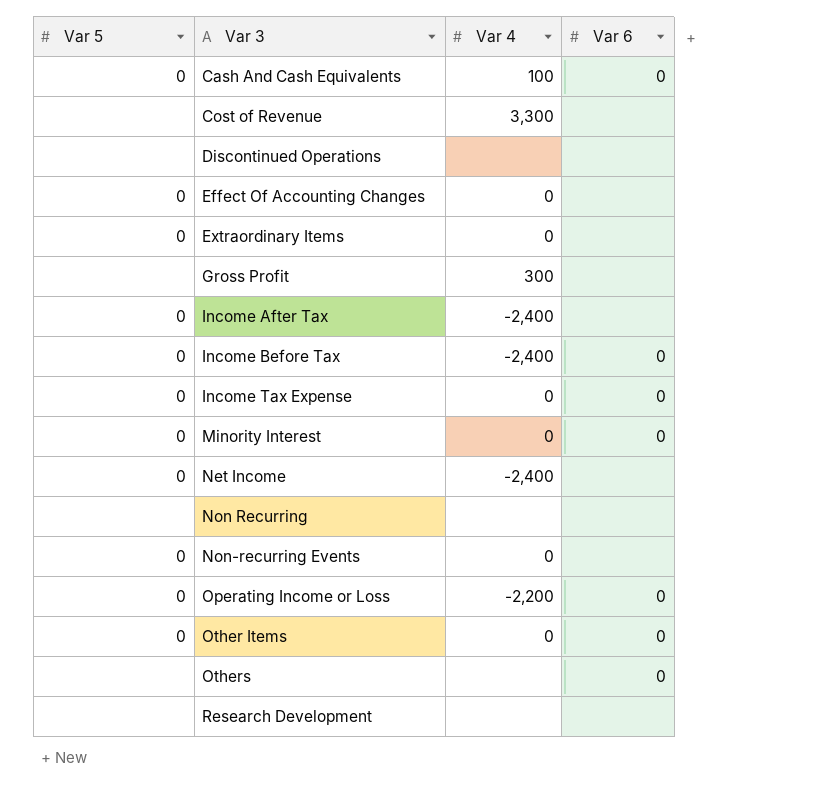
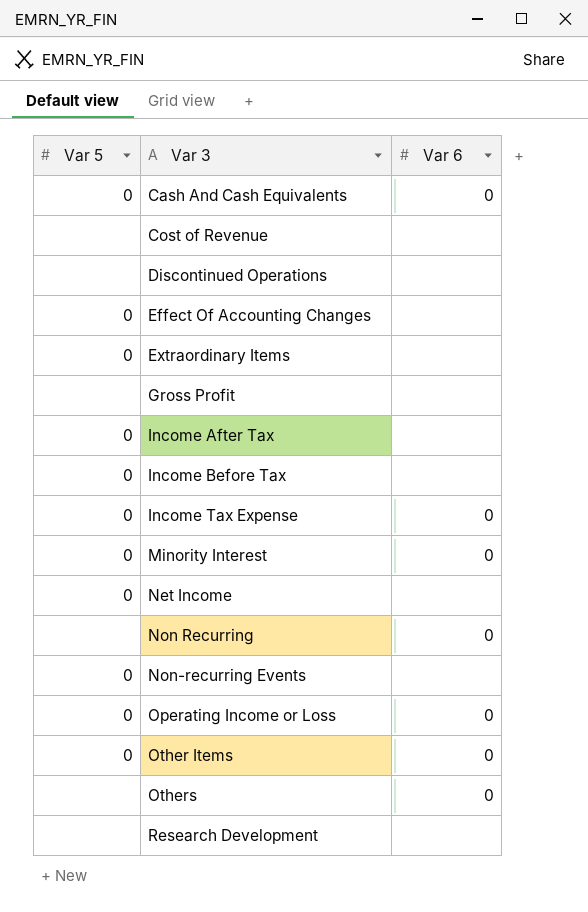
column Var 4 | position: 3 -> none
Income Before Tax | Var 6: 0 -> none
Non Recurring | Var 6: none -> 0

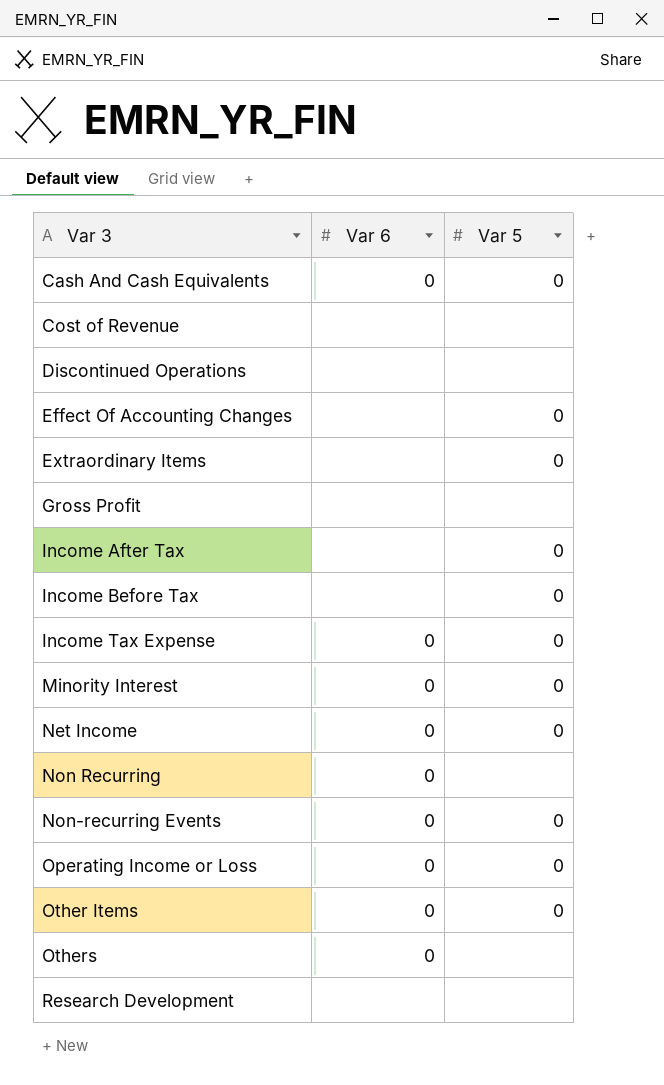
column Var 5 | position: 1 -> 3
Net Income | Var 6: none -> 0
Non-recurring Events | Var 6: none -> 0

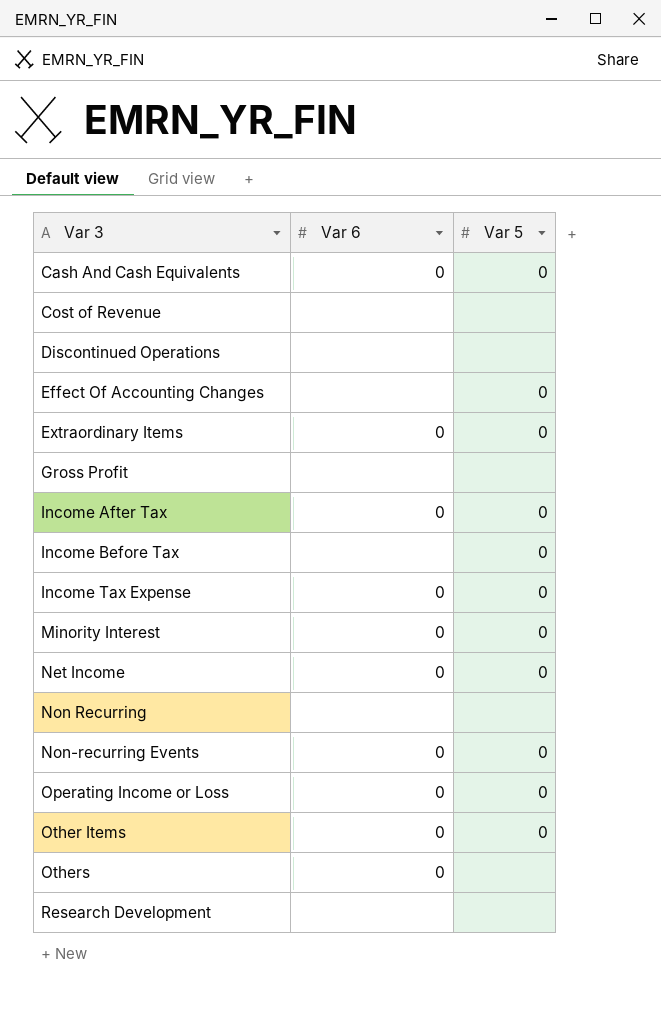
Extraordinary Items | Var 6: none -> 0
Income After Tax | Var 6: none -> 0
Non Recurring | Var 6: 0 -> none

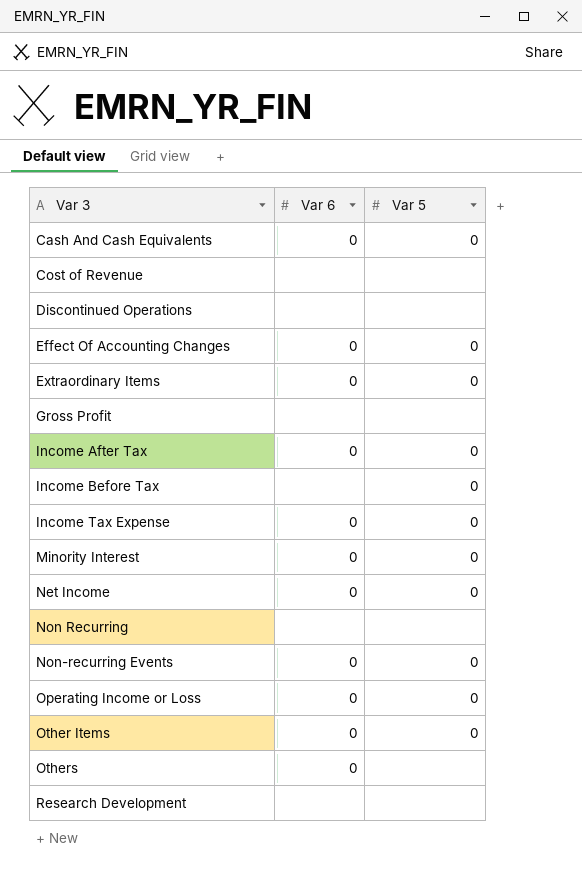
Effect Of Accounting Changes | Var 6: none -> 0

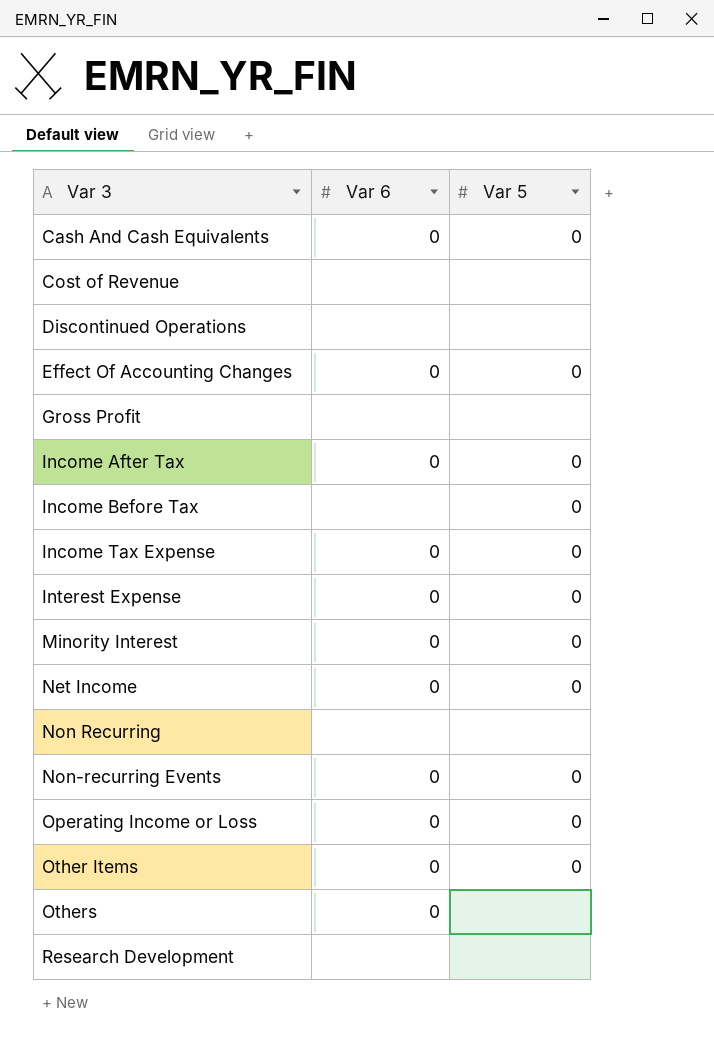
row Extraordinary Items: 0 | 0 -> none
row Interest Expense: none -> 0 | 0

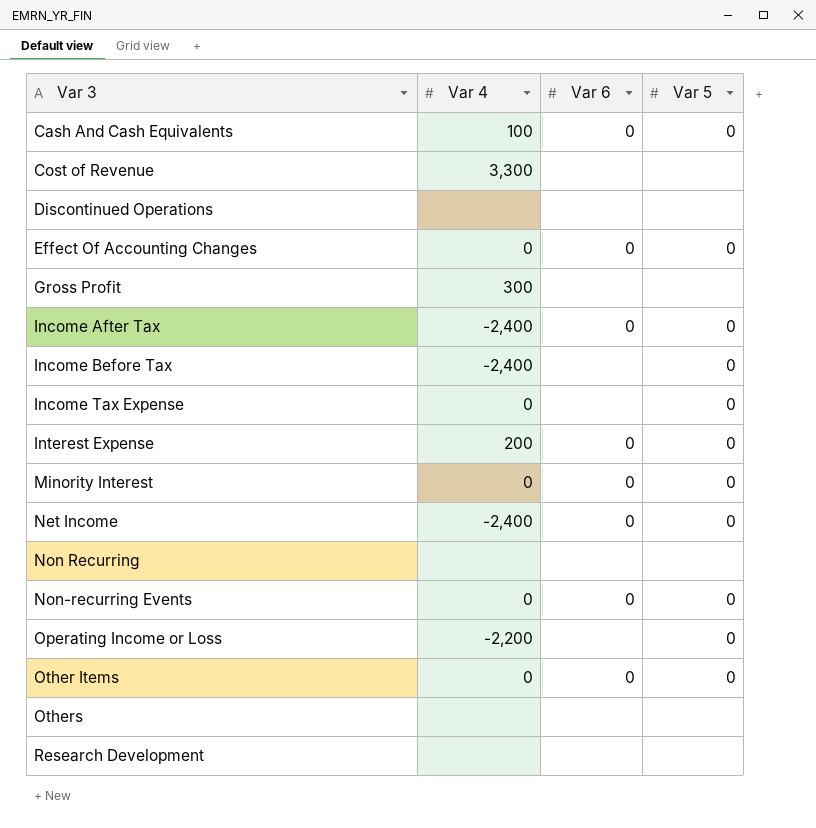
column Var 4 | position: none -> 2
Income Tax Expense | Var 6: 0 -> none
Operating Income or Loss | Var 6: 0 -> none
Others | Var 6: 0 -> none

